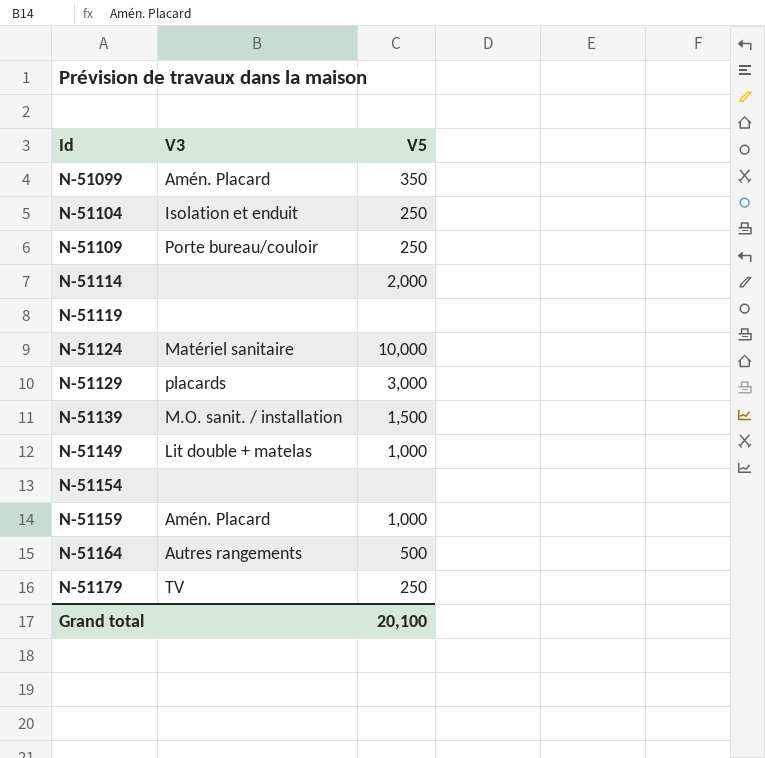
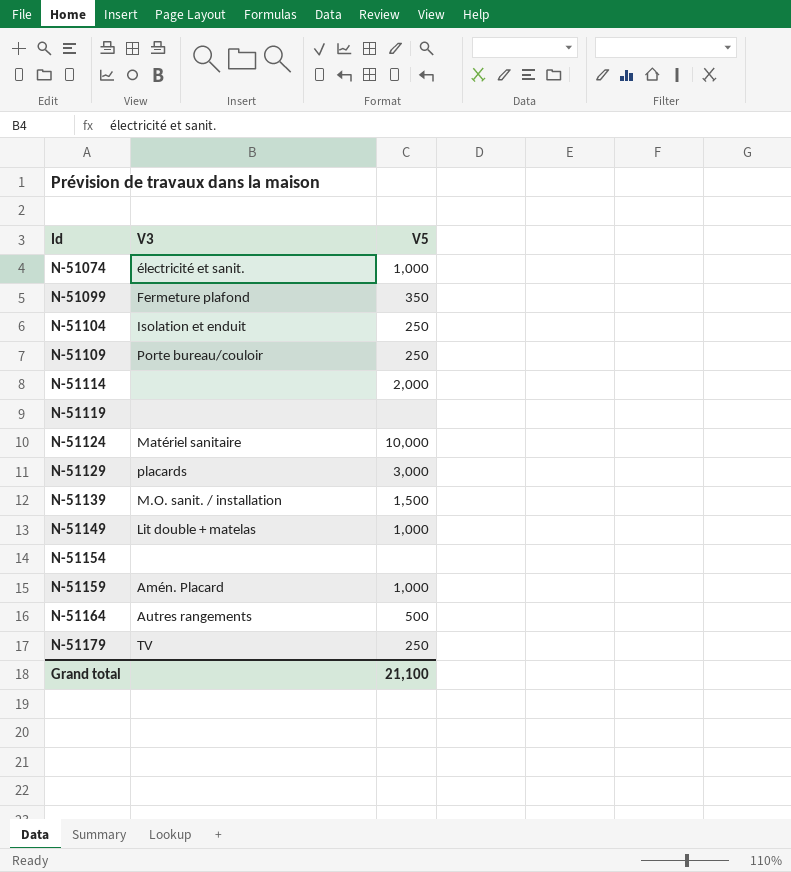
row N-51074: none -> électricité et sanit. | 1,000
N-51099 | V3: Amén. Placard -> Fermeture plafond
Grand total | V5: 20,100 -> 21,100

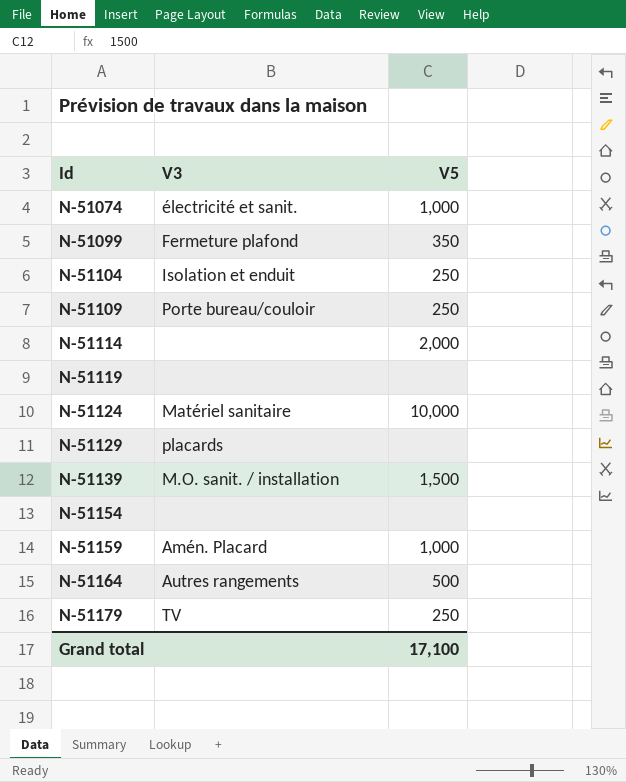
row N-51149: Lit double + matelas | 1,000 -> none
N-51129 | V5: 3,000 -> none
Grand total | V5: 21,100 -> 17,100

